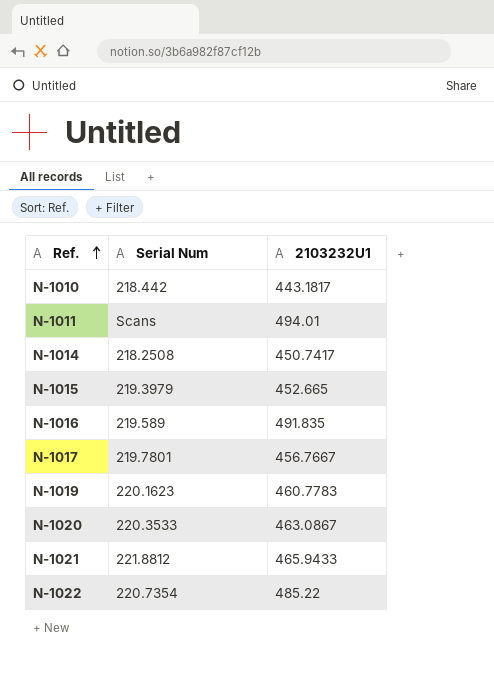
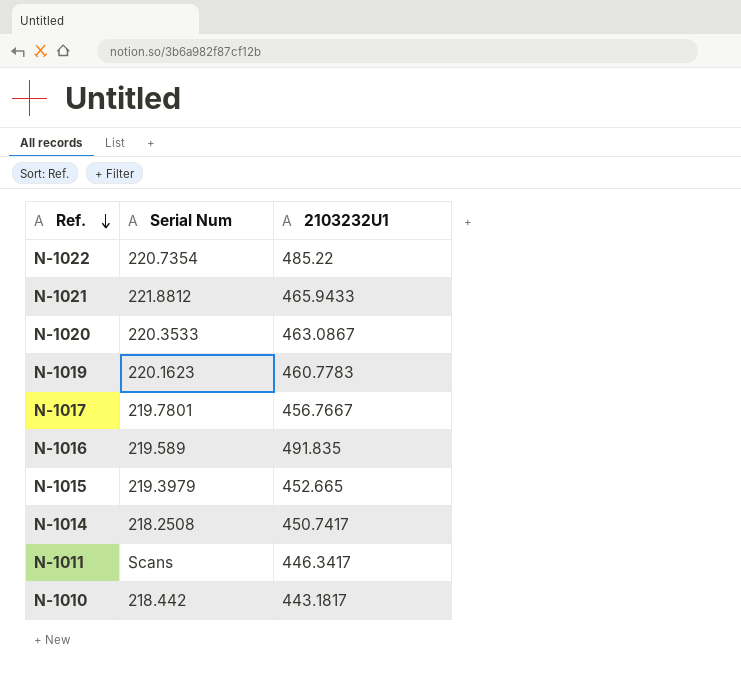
row order: Ref. ascending -> Ref. descending
N-1011 | 2103232U1: 494.01 -> 446.3417

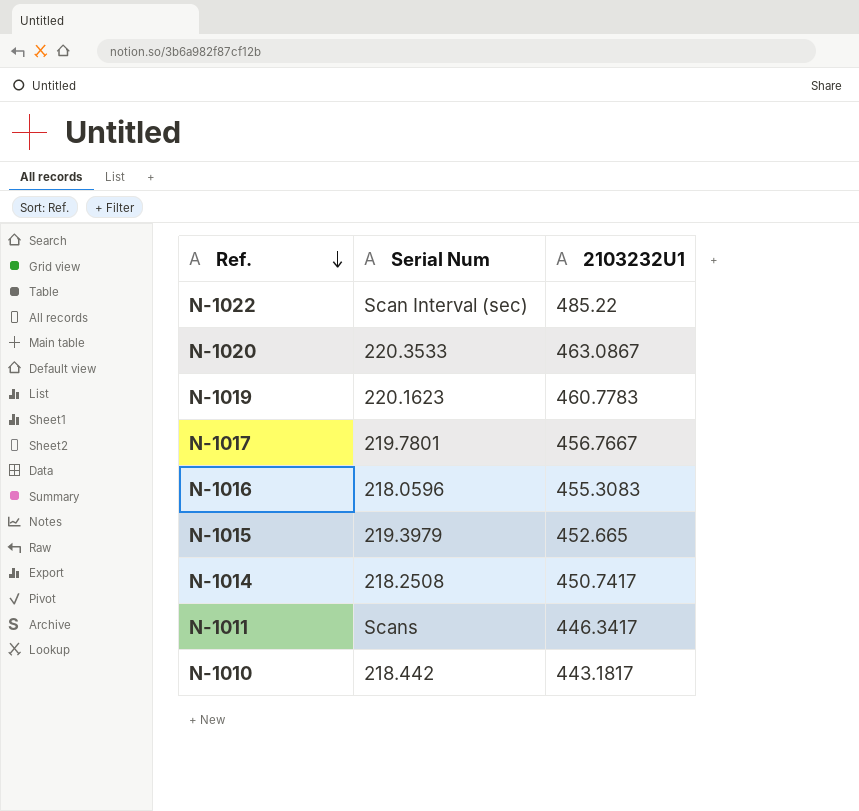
row N-1021: 221.8812 | 465.9433 -> none
N-1022 | Serial Num: 220.7354 -> Scan Interval (sec)
N-1016 | Serial Num: 219.589 -> 218.0596
N-1016 | 2103232U1: 491.835 -> 455.3083

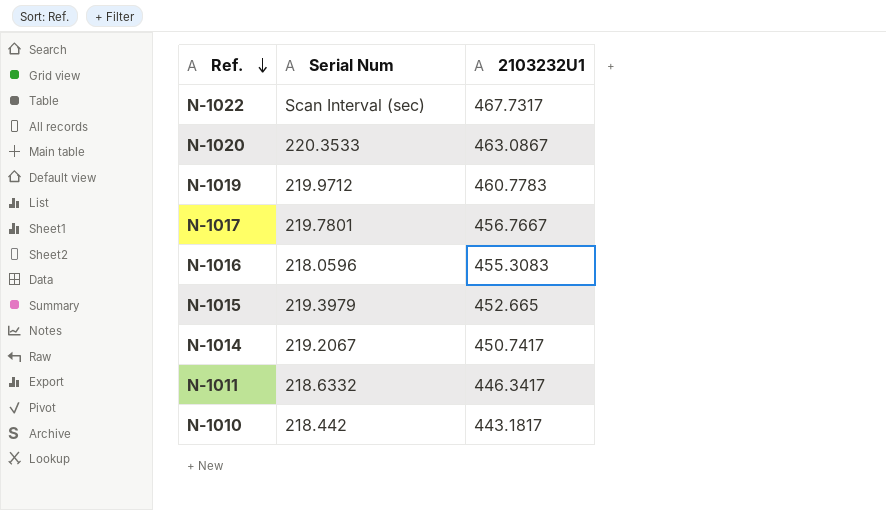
N-1022 | 2103232U1: 485.22 -> 467.7317
N-1019 | Serial Num: 220.1623 -> 219.9712
N-1014 | Serial Num: 218.2508 -> 219.2067
N-1011 | Serial Num: Scans -> 218.6332

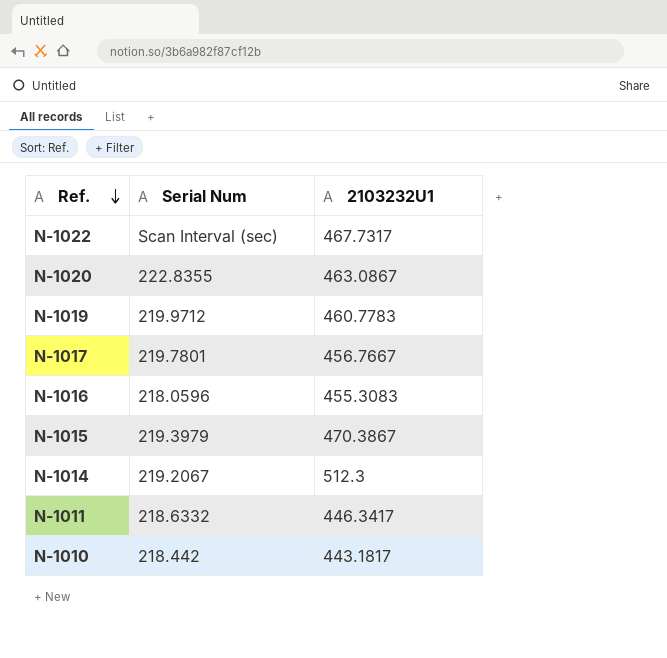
N-1020 | Serial Num: 220.3533 -> 222.8355
N-1015 | 2103232U1: 452.665 -> 470.3867
N-1014 | 2103232U1: 450.7417 -> 512.3

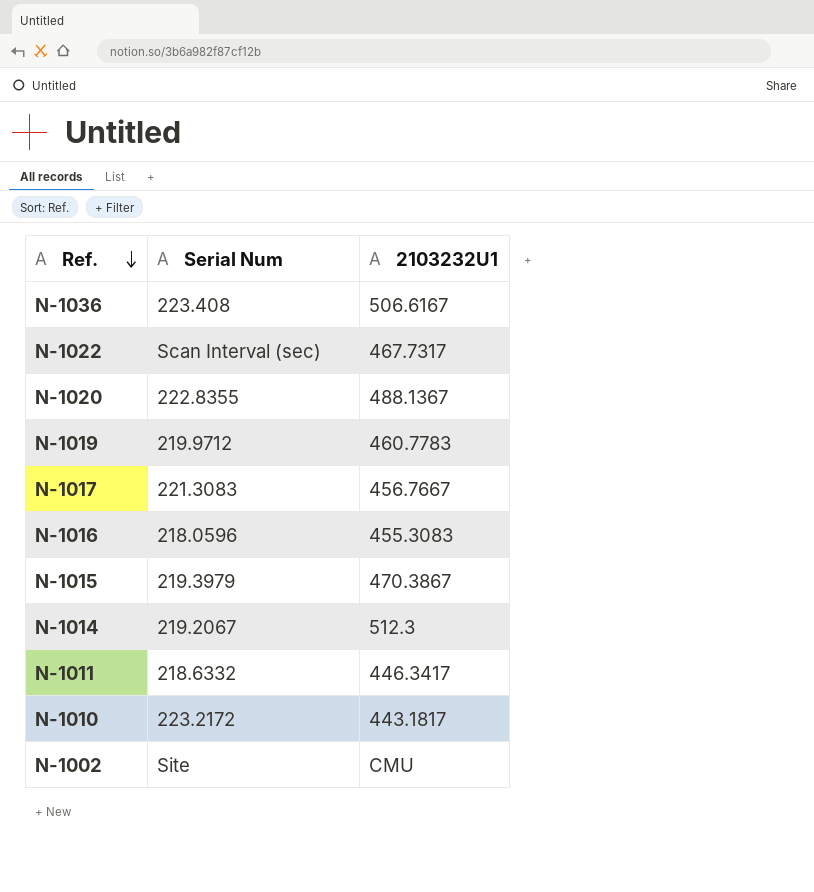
row N-1036: none -> 223.408 | 506.6167
N-1020 | 2103232U1: 463.0867 -> 488.1367
N-1017 | Serial Num: 219.7801 -> 221.3083
N-1010 | Serial Num: 218.442 -> 223.2172
row N-1002: none -> Site | CMU

